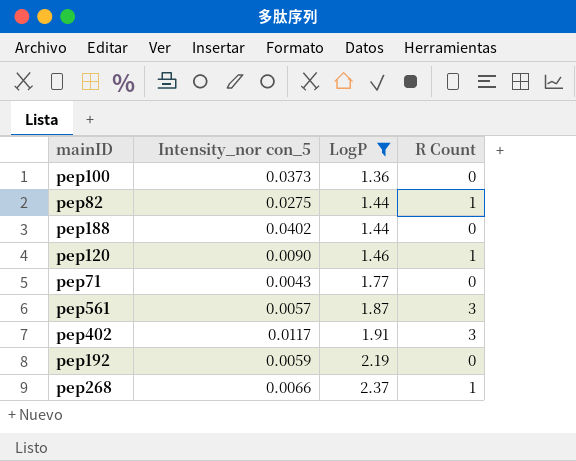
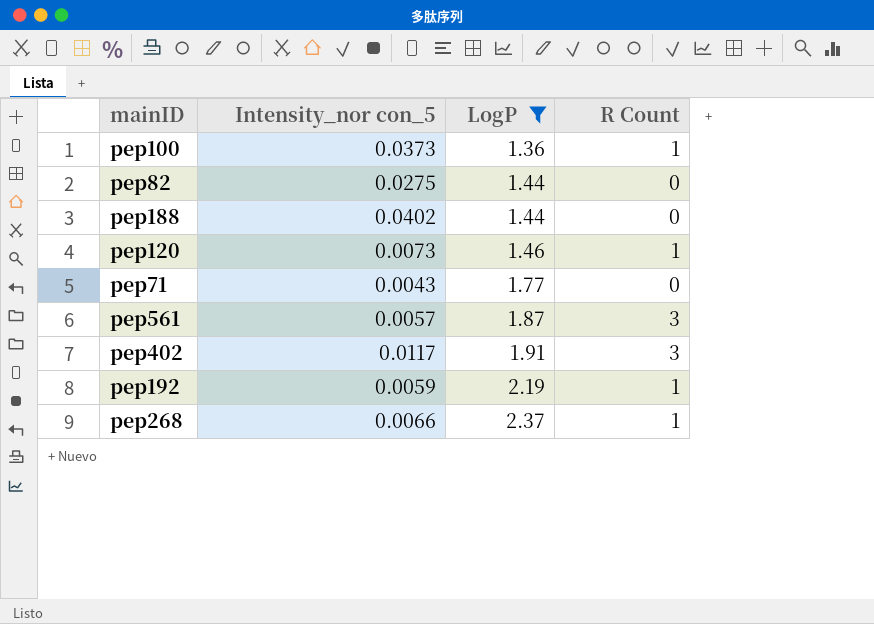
pep100 | R Count: 0 -> 1
pep82 | R Count: 1 -> 0
pep120 | Intensity_nor con_5: 0.0090 -> 0.0073
pep192 | R Count: 0 -> 1

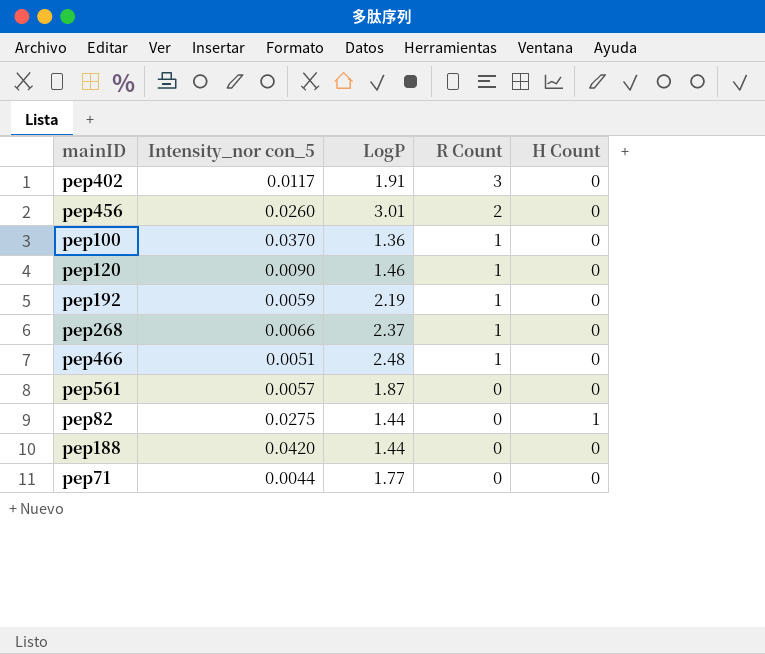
filter: LogP <= 2.37 -> none
row order: LogP ascending -> R Count descending
column H Count | position: none -> 5
pep100 | Intensity_nor con_5: 0.0373 -> 0.0370
pep120 | Intensity_nor con_5: 0.0073 -> 0.0090
pep561 | R Count: 3 -> 0
pep188 | Intensity_nor con_5: 0.0402 -> 0.0420
pep71 | Intensity_nor con_5: 0.0043 -> 0.0044

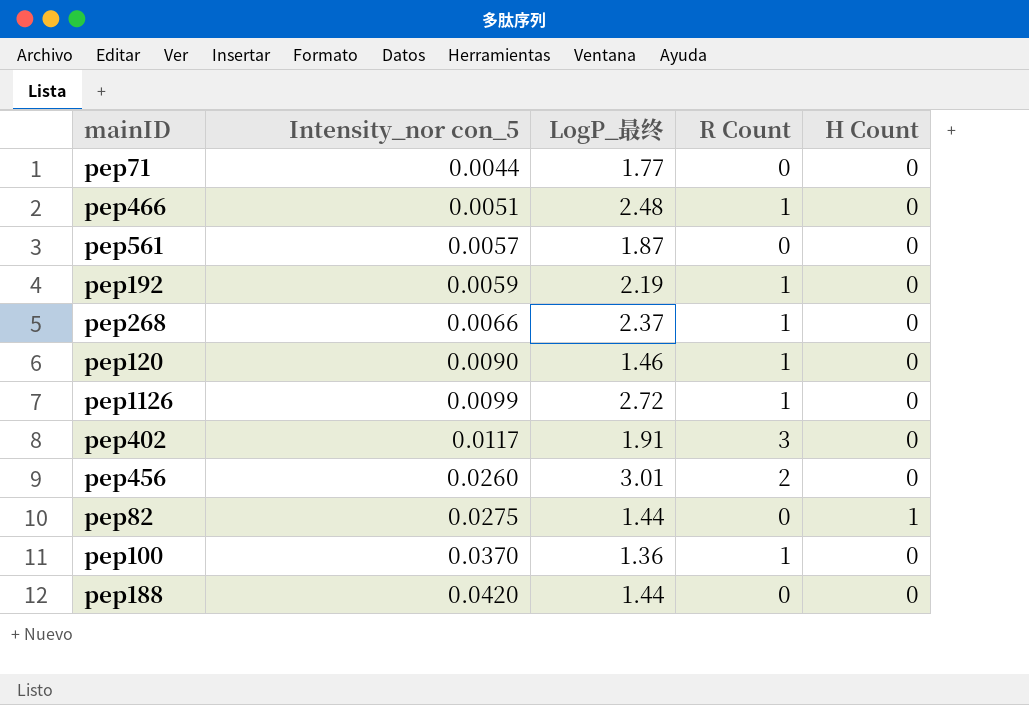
row order: R Count descending -> Intensity_nor con_5 ascending
column name: LogP -> LogP_最终
row pep1126: none -> 0.0099 | 2.72 | 1 | 0

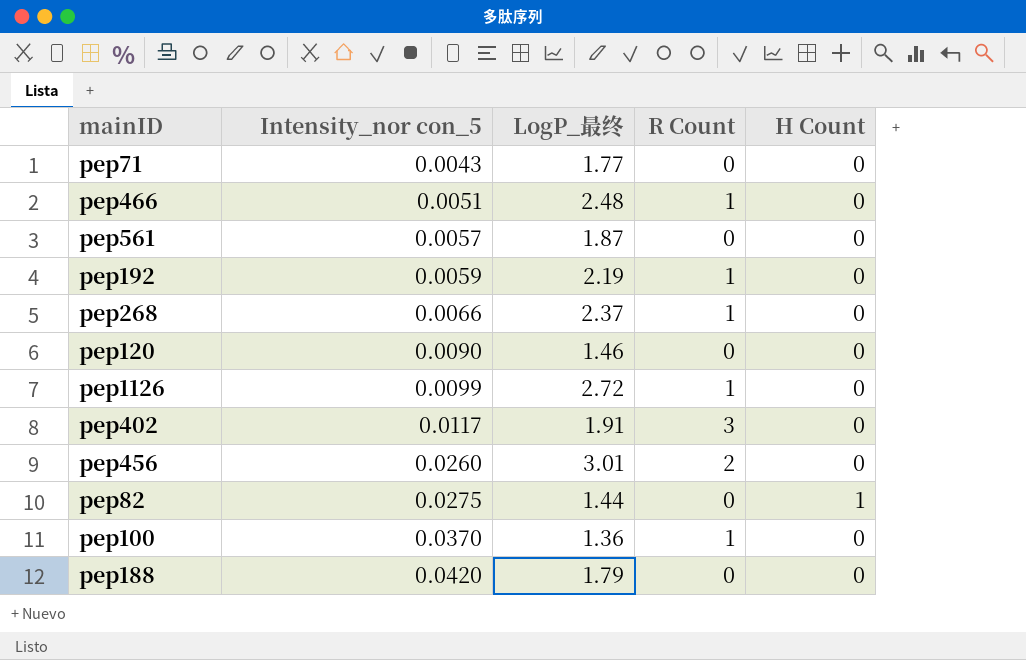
pep71 | Intensity_nor con_5: 0.0044 -> 0.0043
pep120 | R Count: 1 -> 0
pep188 | LogP_最终: 1.44 -> 1.79

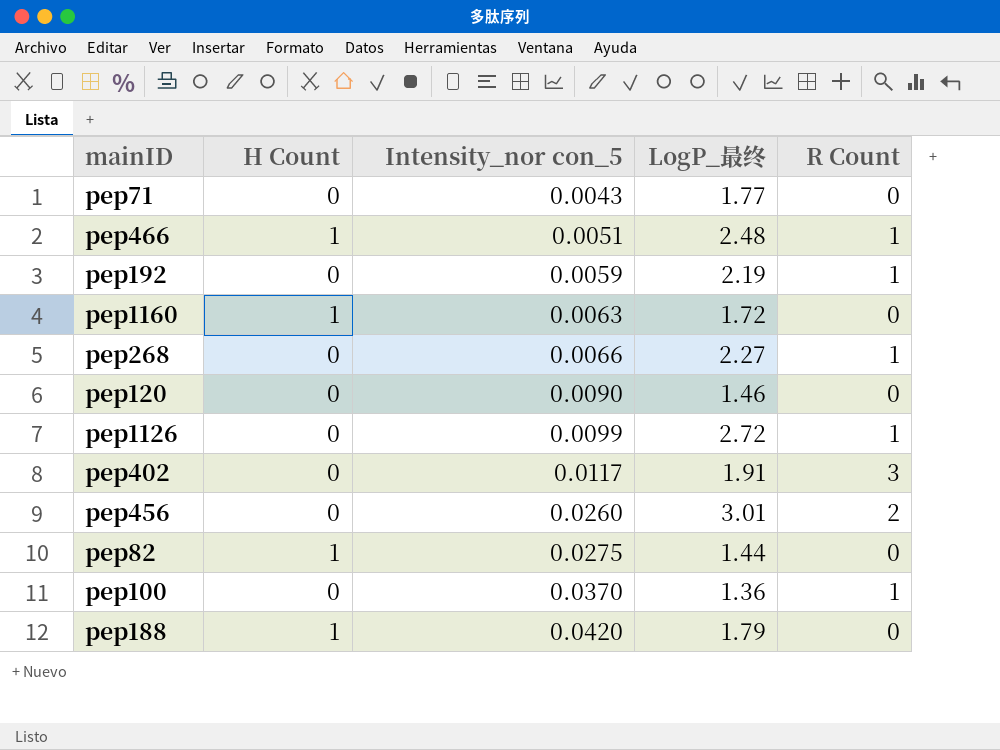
column H Count | position: 5 -> 2
row pep561: 0.0057 | 1.87 | 0 | 0 -> none
pep466 | H Count: 0 -> 1
row pep1160: none -> 1 | 0.0063 | 1.72 | 0
pep268 | LogP_最终: 2.37 -> 2.27
pep188 | H Count: 0 -> 1

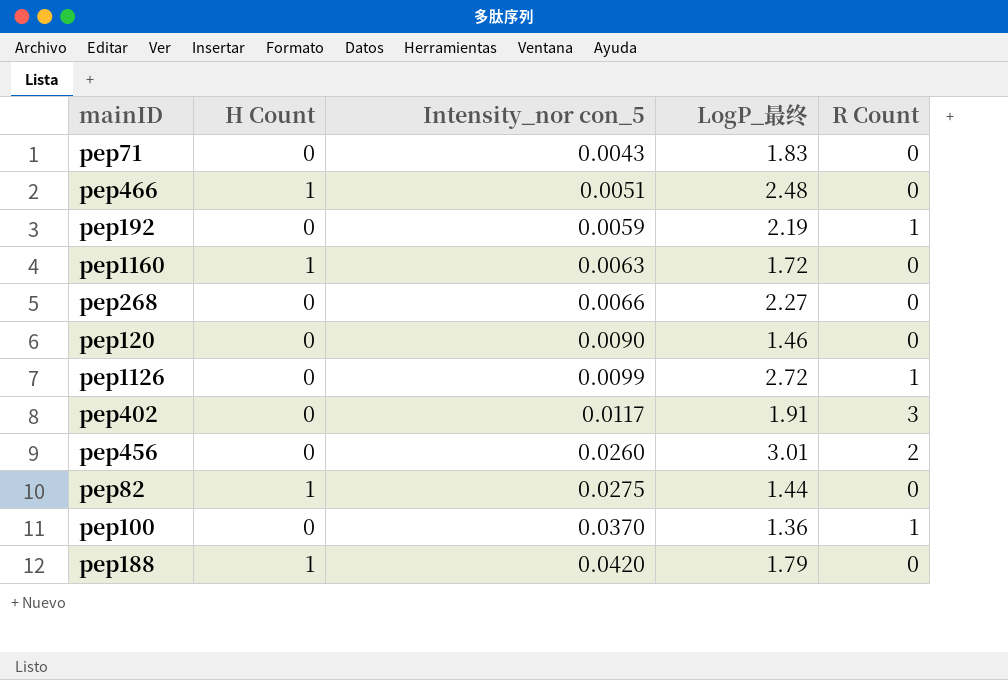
pep71 | LogP_最终: 1.77 -> 1.83
pep466 | R Count: 1 -> 0
pep268 | R Count: 1 -> 0

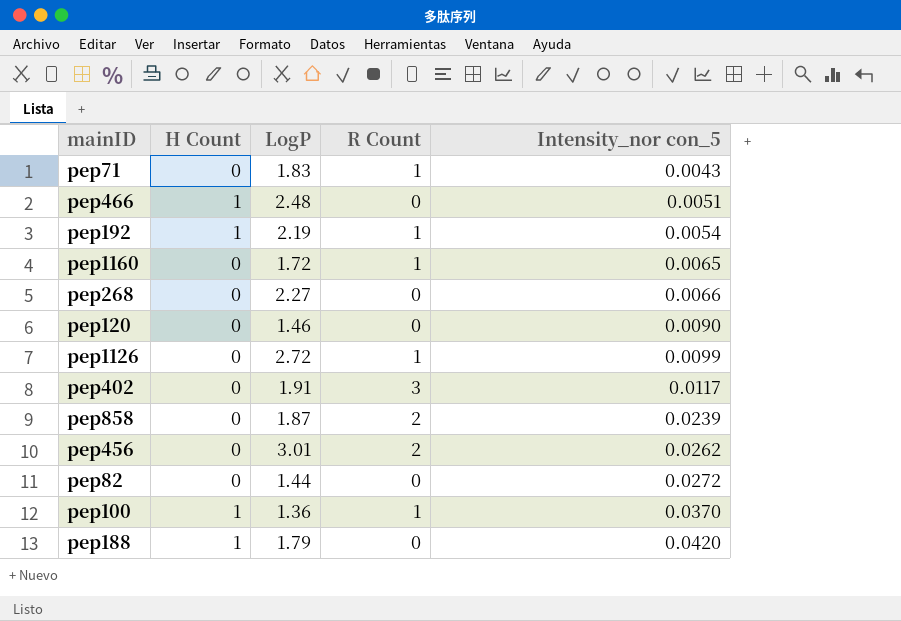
column name: LogP_最终 -> LogP
column Intensity_nor con_5 | position: 3 -> 5
pep71 | R Count: 0 -> 1
pep192 | H Count: 0 -> 1
pep192 | Intensity_nor con_5: 0.0059 -> 0.0054
pep1160 | H Count: 1 -> 0
pep1160 | R Count: 0 -> 1
pep1160 | Intensity_nor con_5: 0.0063 -> 0.0065
row pep858: none -> 0 | 1.87 | 2 | 0.0239
pep456 | Intensity_nor con_5: 0.0260 -> 0.0262
pep82 | H Count: 1 -> 0
pep82 | Intensity_nor con_5: 0.0275 -> 0.0272
pep100 | H Count: 0 -> 1

